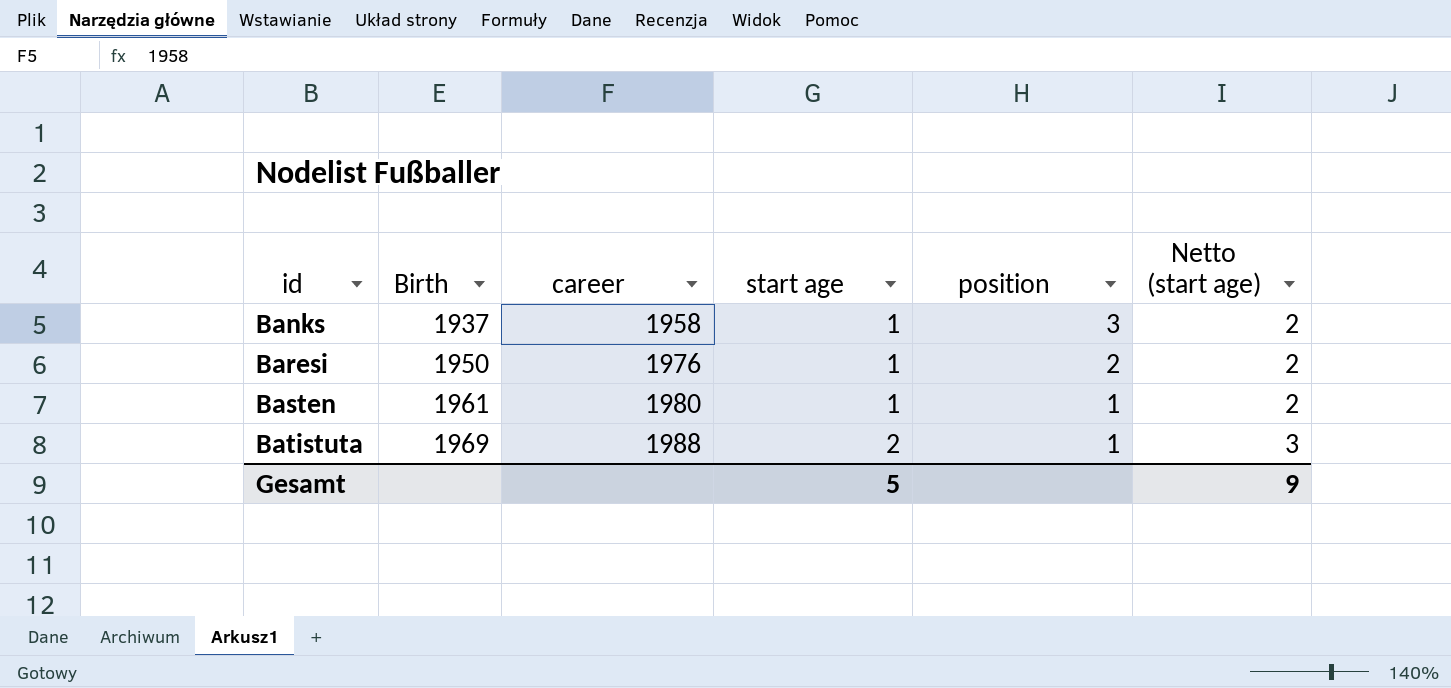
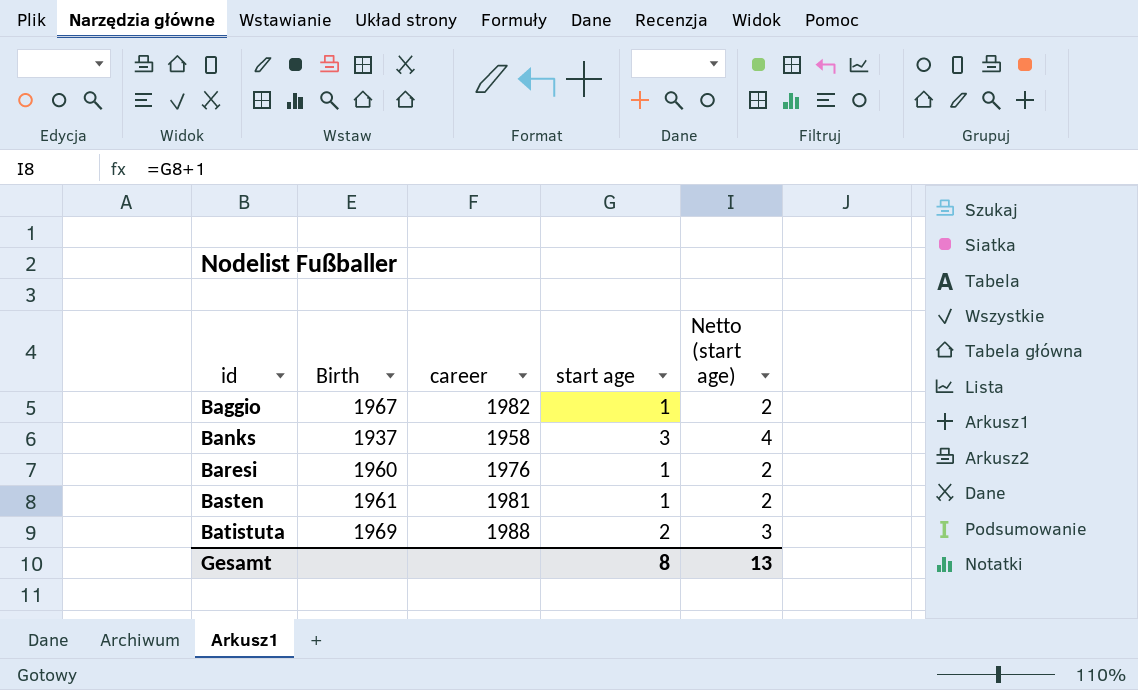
column position | position: 5 -> none
row Baggio: none -> 1967 | 1982 | 1 | 2
Banks | start age: 1 -> 3
Banks | Netto (start age): 2 -> 4
Baresi | Birth: 1950 -> 1960
Basten | career: 1980 -> 1981
Gesamt | start age: 5 -> 8
Gesamt | Netto (start age): 9 -> 13

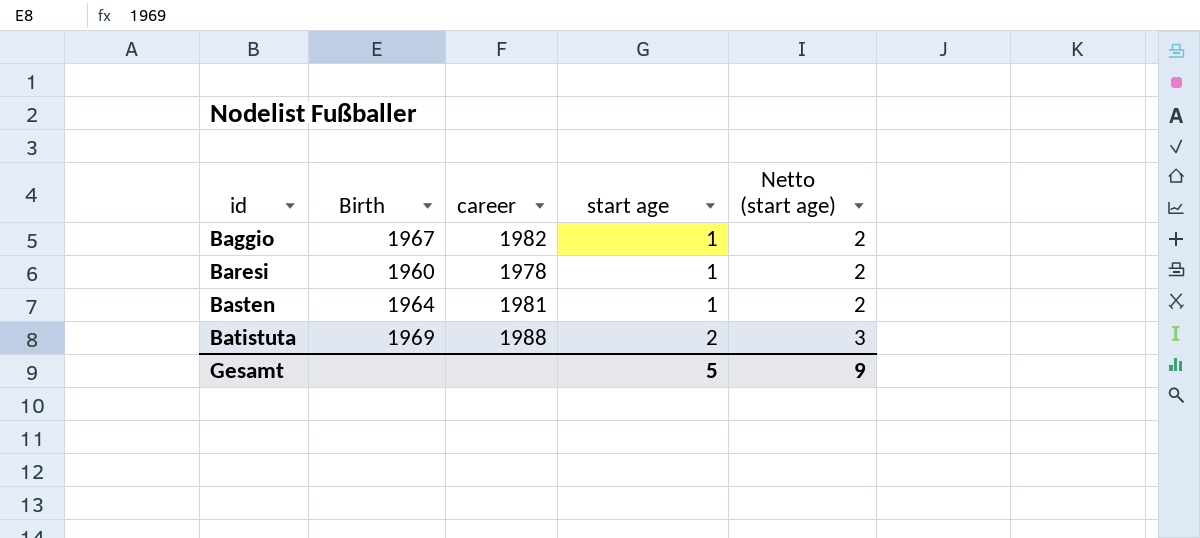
row Banks: 1937 | 1958 | 3 | 4 -> none
Baresi | career: 1976 -> 1978
Basten | Birth: 1961 -> 1964
Gesamt | start age: 8 -> 5
Gesamt | Netto (start age): 13 -> 9

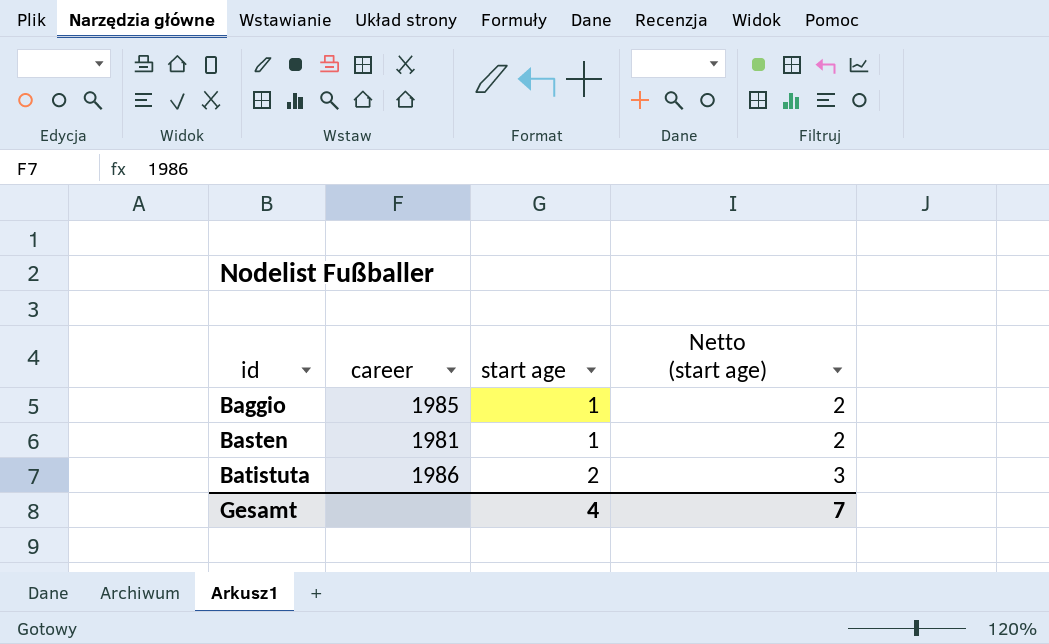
column Birth | position: 2 -> none
row Baresi: 1960 | 1978 | 1 | 2 -> none
Baggio | career: 1982 -> 1985
Batistuta | career: 1988 -> 1986
Gesamt | start age: 5 -> 4
Gesamt | Netto (start age): 9 -> 7

